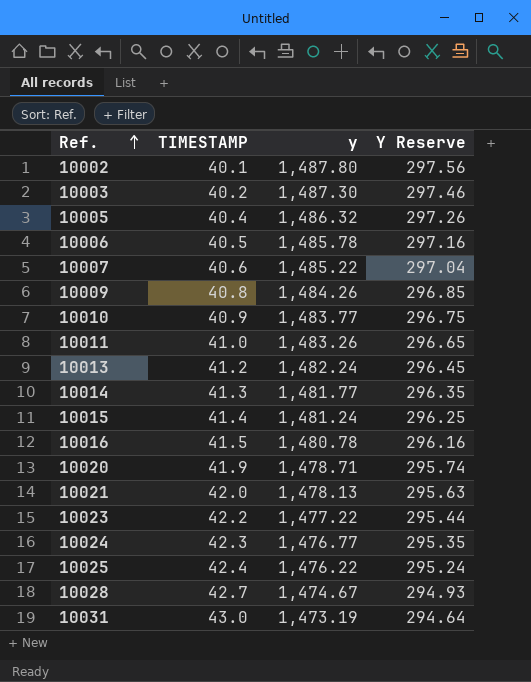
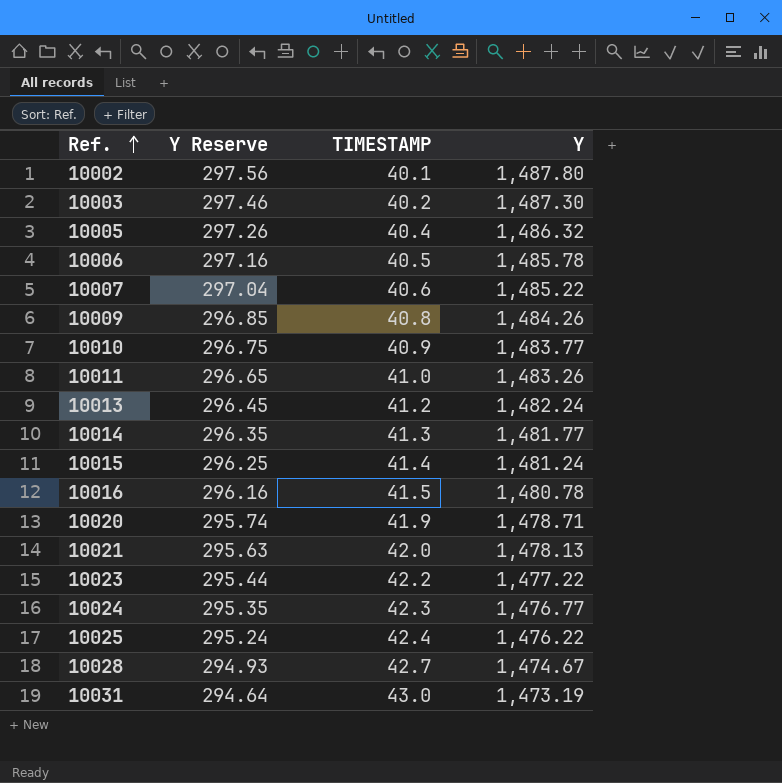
column Y Reserve | position: 4 -> 2
column name: y -> Y

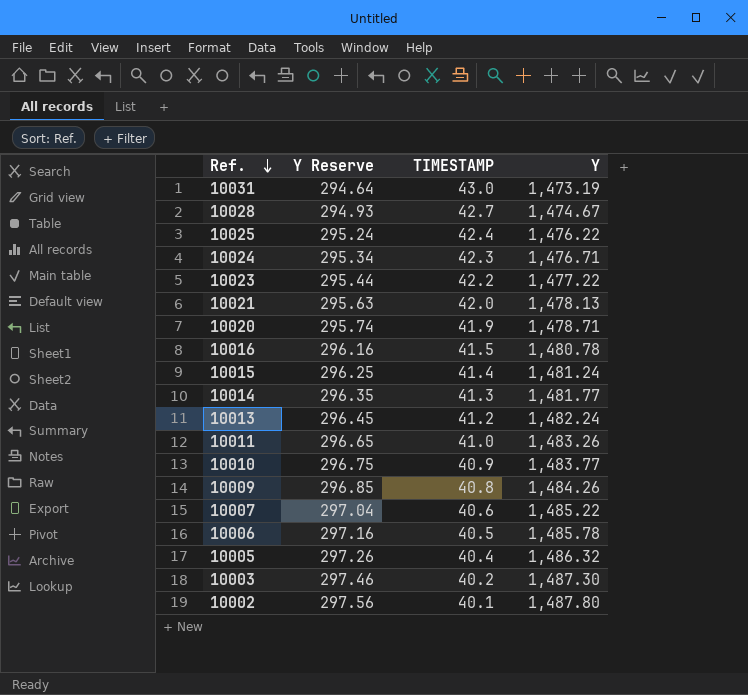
row order: Ref. ascending -> Ref. descending
10024 | Y Reserve: 295.35 -> 295.34
10024 | Y: 1,476.77 -> 1,476.71

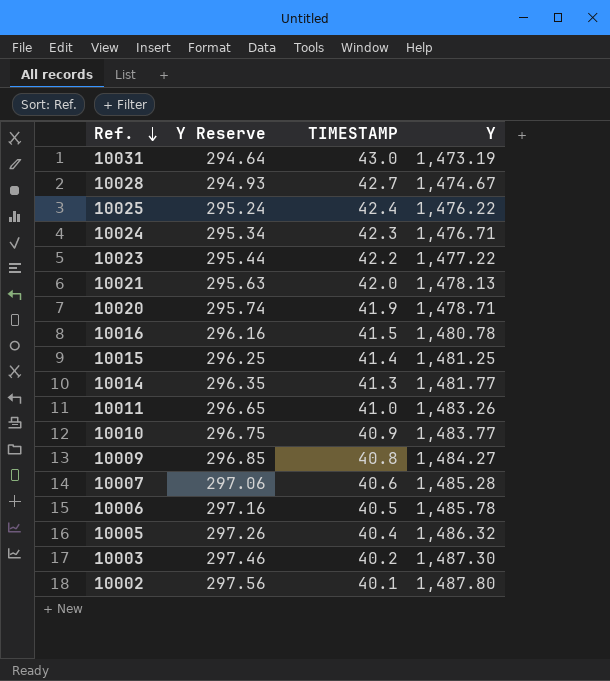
row 10013: 296.45 | 41.2 | 1,482.24 -> none
10015 | Y: 1,481.24 -> 1,481.25
10009 | Y: 1,484.26 -> 1,484.27
10007 | Y Reserve: 297.04 -> 297.06
10007 | Y: 1,485.22 -> 1,485.28

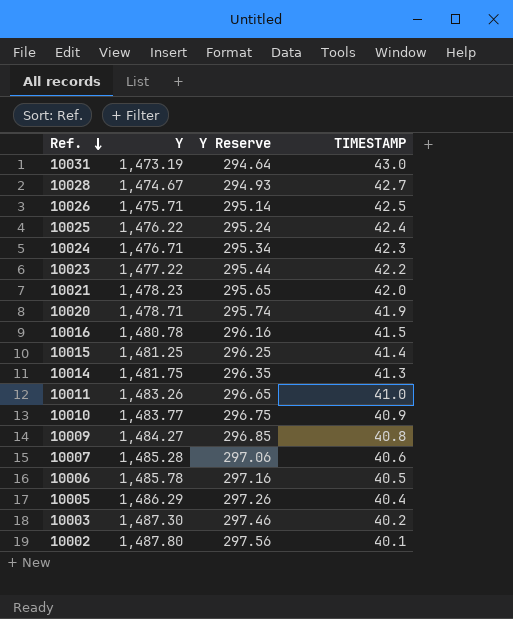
column Y | position: 4 -> 2
row 10026: none -> 1,475.71 | 295.14 | 42.5
10021 | Y: 1,478.13 -> 1,478.23
10021 | Y Reserve: 295.63 -> 295.65
10014 | Y: 1,481.77 -> 1,481.75
10005 | Y: 1,486.32 -> 1,486.29

